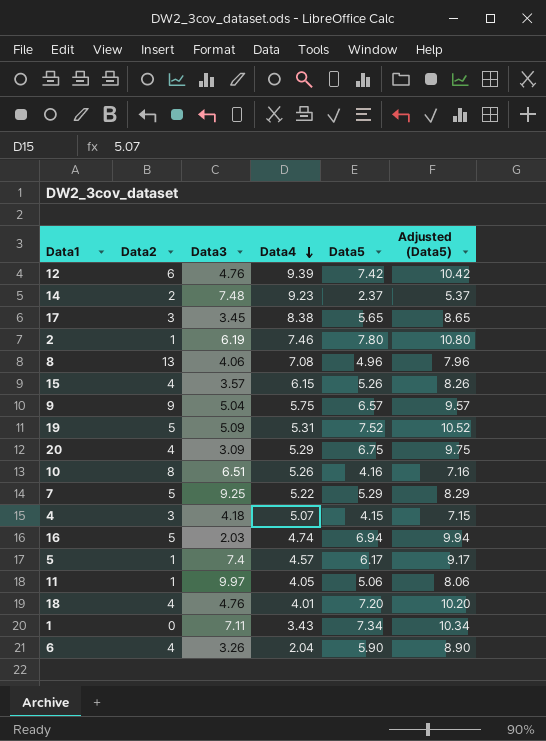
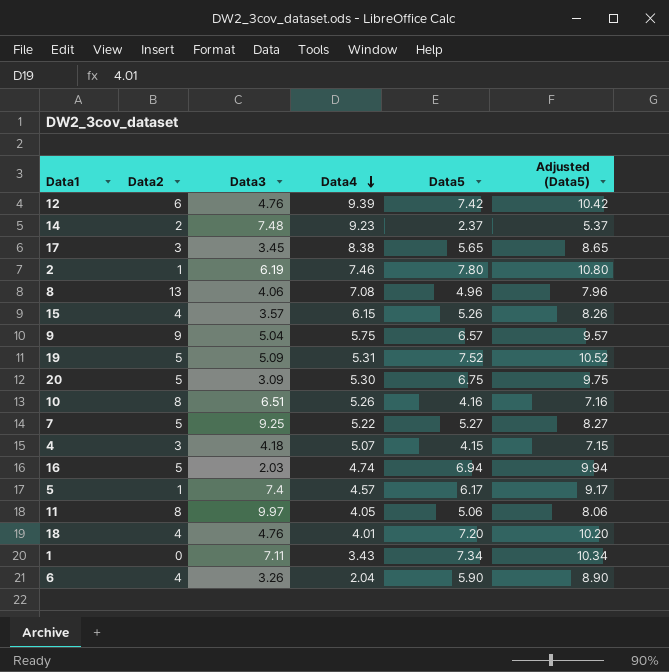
20 | Data2: 4 -> 5
20 | Data4: 5.29 -> 5.30
7 | Data5: 5.29 -> 5.27
7 | Adjusted (Data5): 8.29 -> 8.27
11 | Data2: 1 -> 8

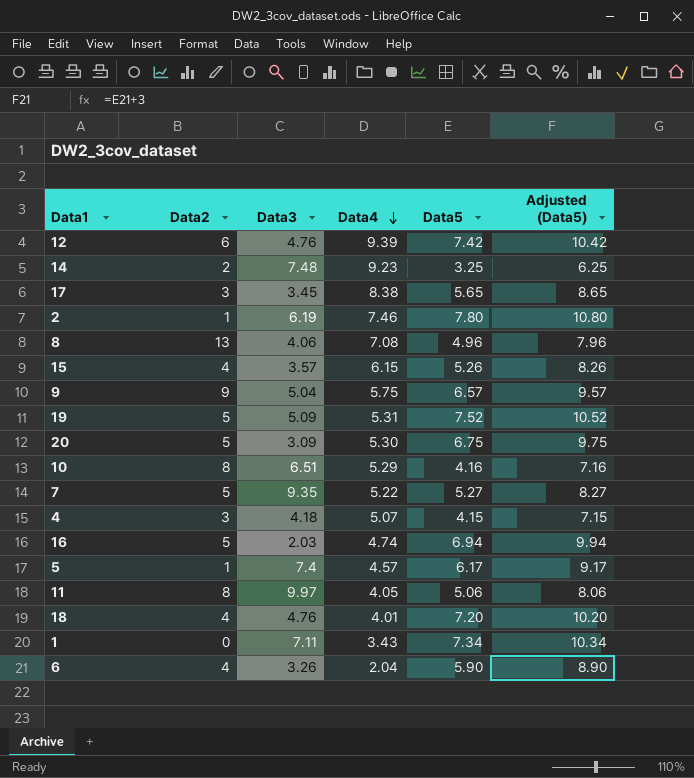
14 | Data5: 2.37 -> 3.25
14 | Adjusted (Data5): 5.37 -> 6.25
10 | Data4: 5.26 -> 5.29
7 | Data3: 9.25 -> 9.35

